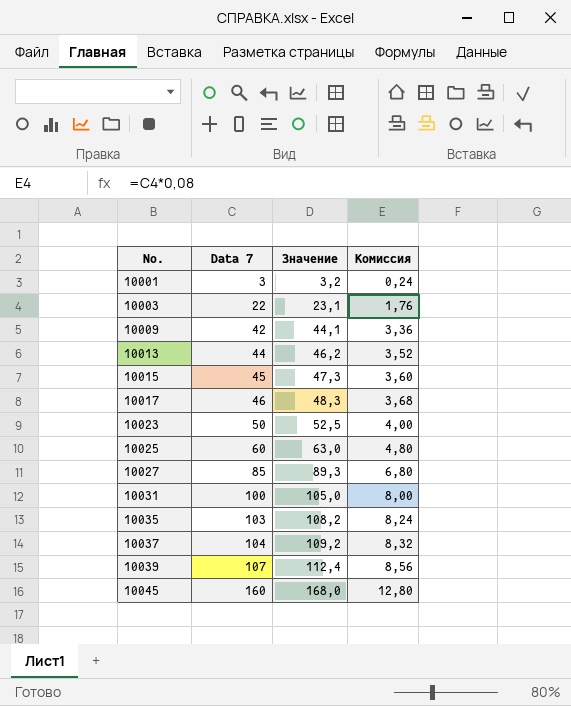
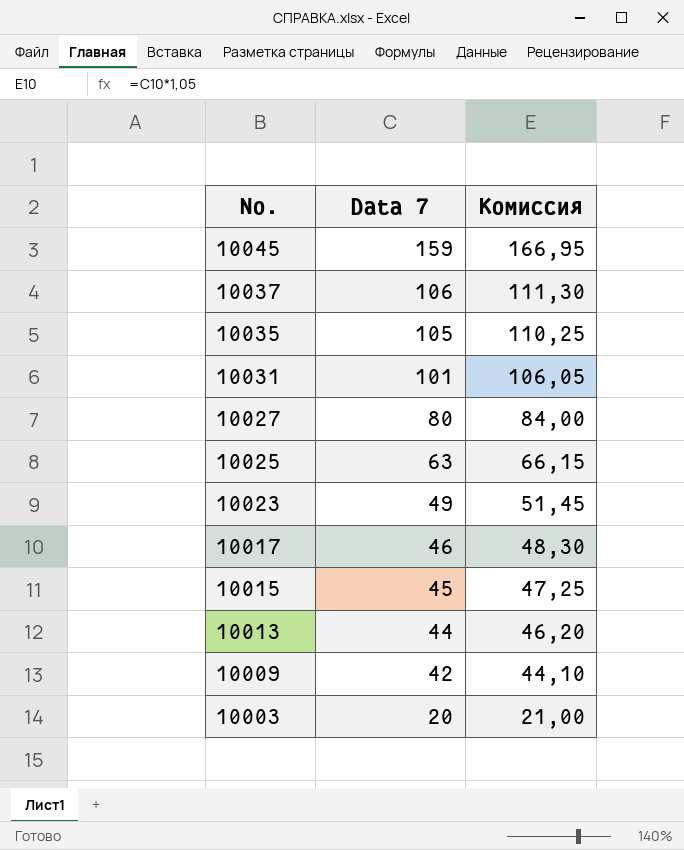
row order: No. ascending -> No. descending
column Значение | formula: [Data 7] * 1,05 -> none
column Комиссия | formula: [Data 7] * 0,08 -> [Data 7] * 1,05
row 10001: 3 | 3,2 | 0,24 -> none
row 10039: 107 | 112,4 | 8,56 -> none
10045 | Data 7: 160 -> 159
10037 | Data 7: 104 -> 106
10035 | Data 7: 103 -> 105
10031 | Data 7: 100 -> 101
10027 | Data 7: 85 -> 80
10025 | Data 7: 60 -> 63
10023 | Data 7: 50 -> 49
10003 | Data 7: 22 -> 20

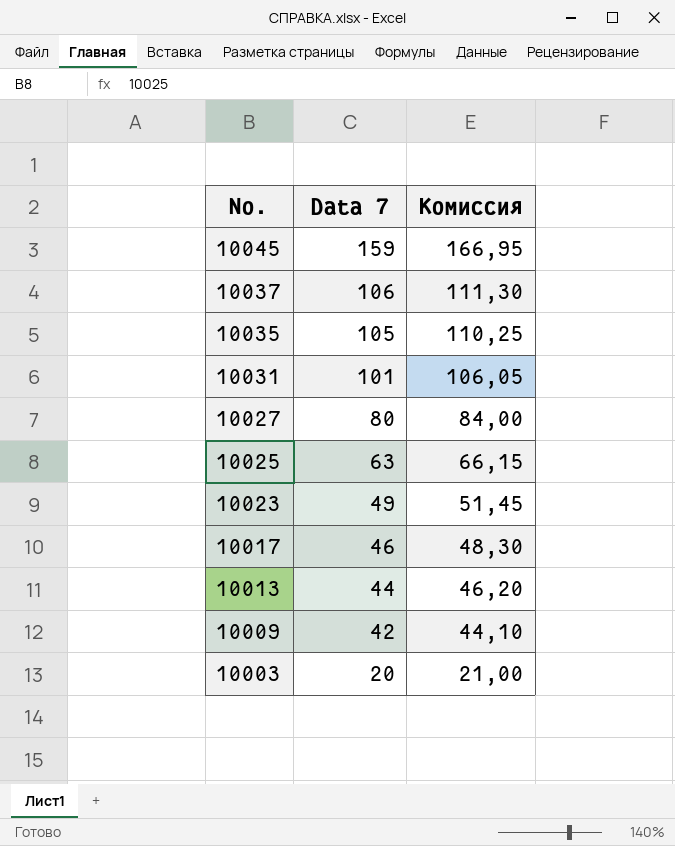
row 10015: 45 | 47,25 -> none

